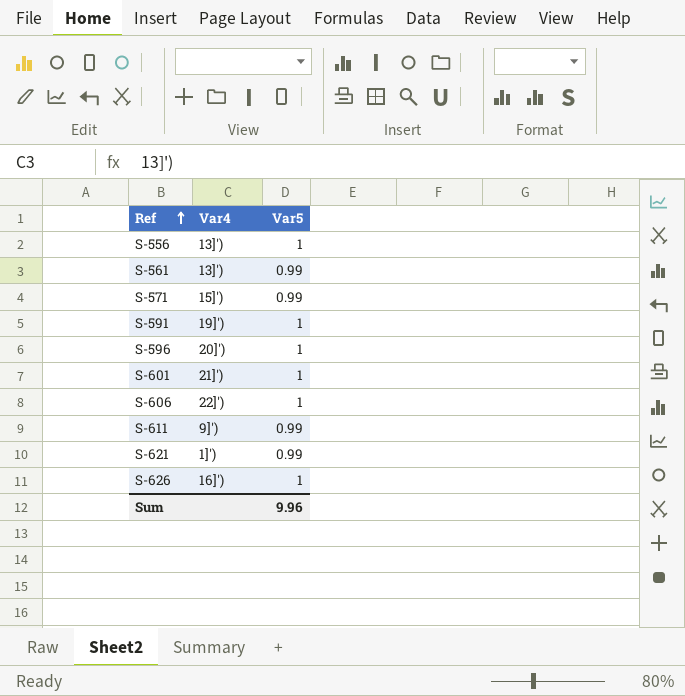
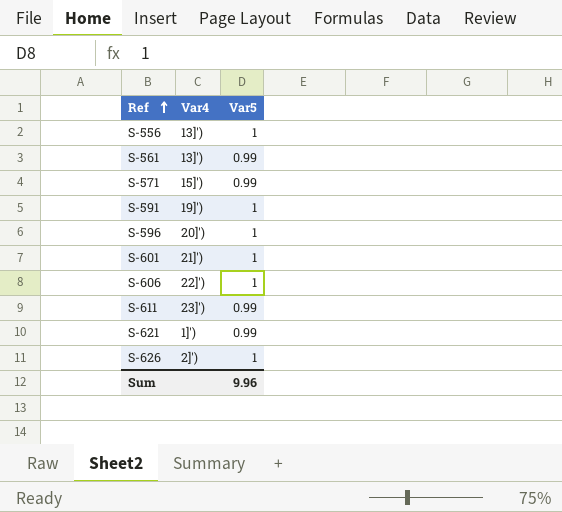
S-611 | Var4: 9]') -> 23]')
S-626 | Var4: 16]') -> 2]')

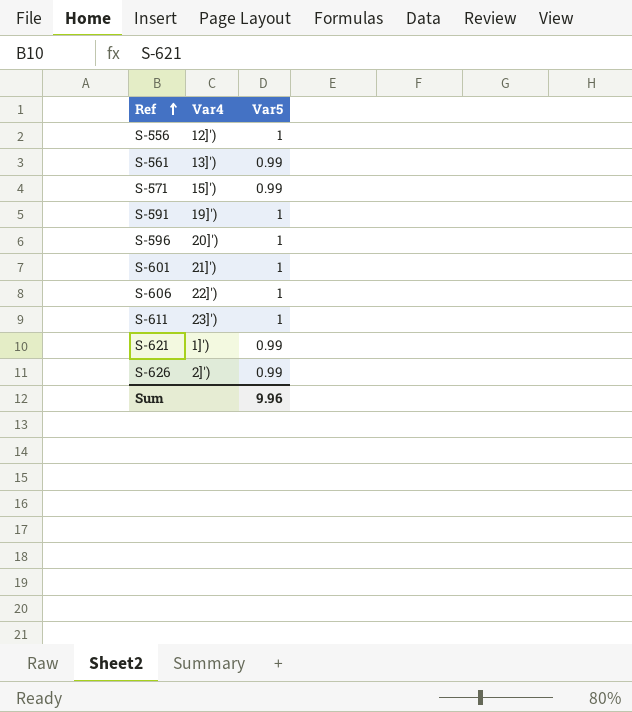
S-556 | Var4: 13]') -> 12]')
S-611 | Var5: 0.99 -> 1
S-626 | Var5: 1 -> 0.99

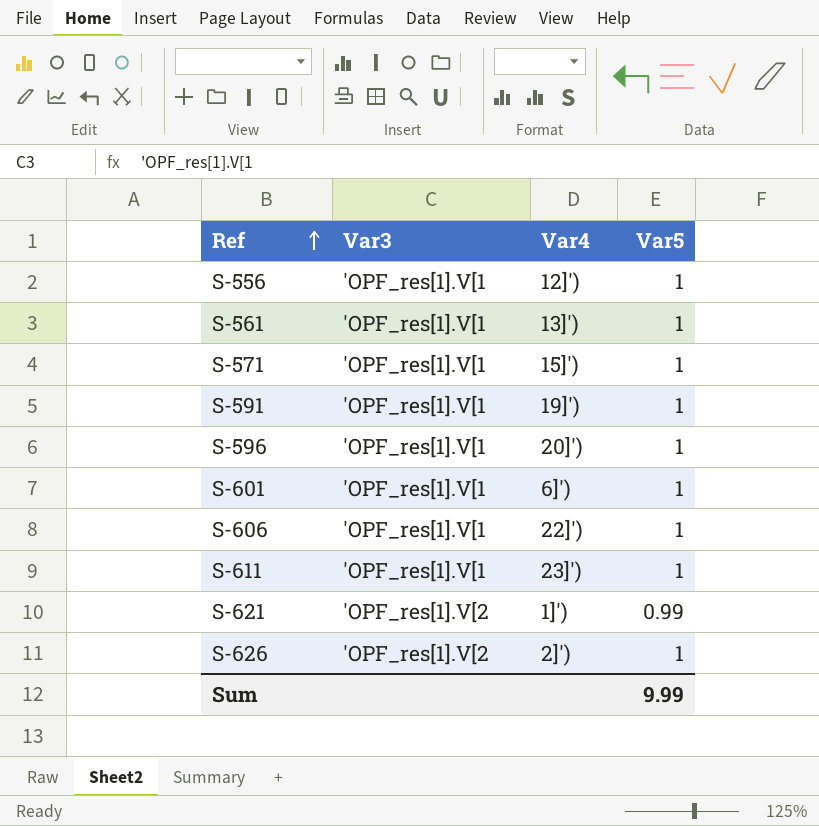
column Var3 | position: none -> 2
S-561 | Var5: 0.99 -> 1
S-571 | Var5: 0.99 -> 1
S-601 | Var4: 21]') -> 6]')
S-626 | Var5: 0.99 -> 1
Sum | Var5: 9.96 -> 9.99

